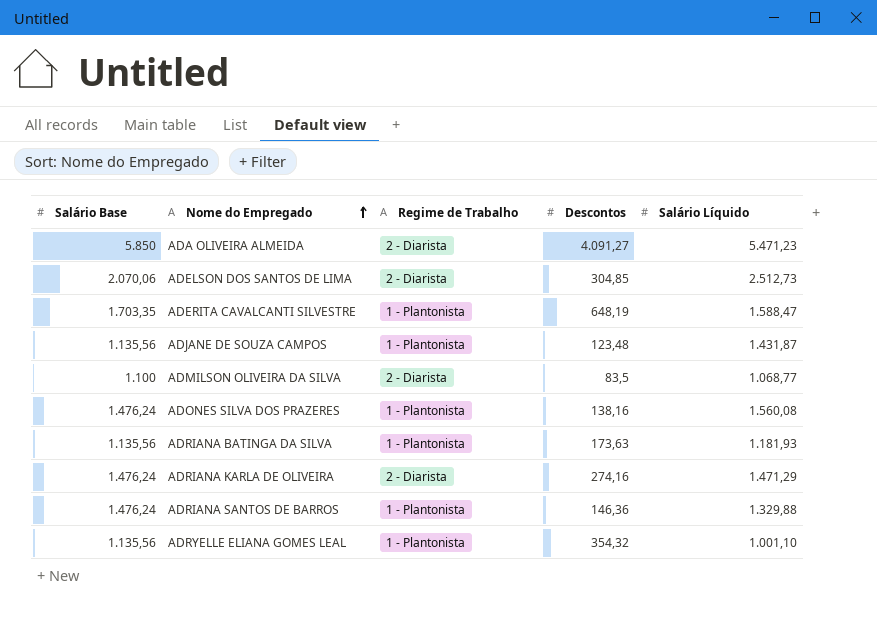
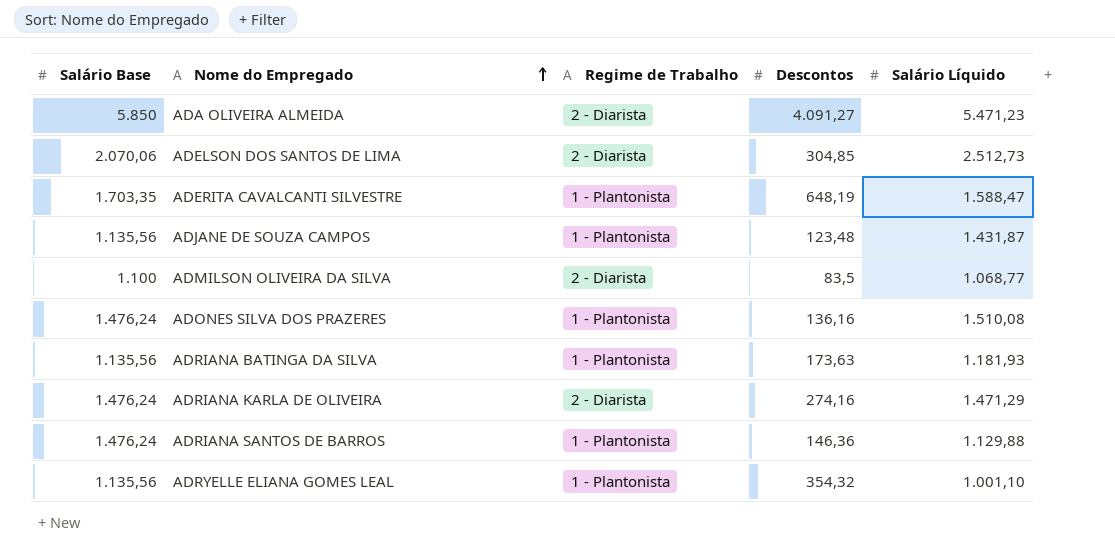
ADONES SILVA DOS PRAZERES | Descontos: 138,16 -> 136,16
ADONES SILVA DOS PRAZERES | Salário Líquido: 1.560,08 -> 1.510,08
ADRIANA SANTOS DE BARROS | Salário Líquido: 1.329,88 -> 1.129,88

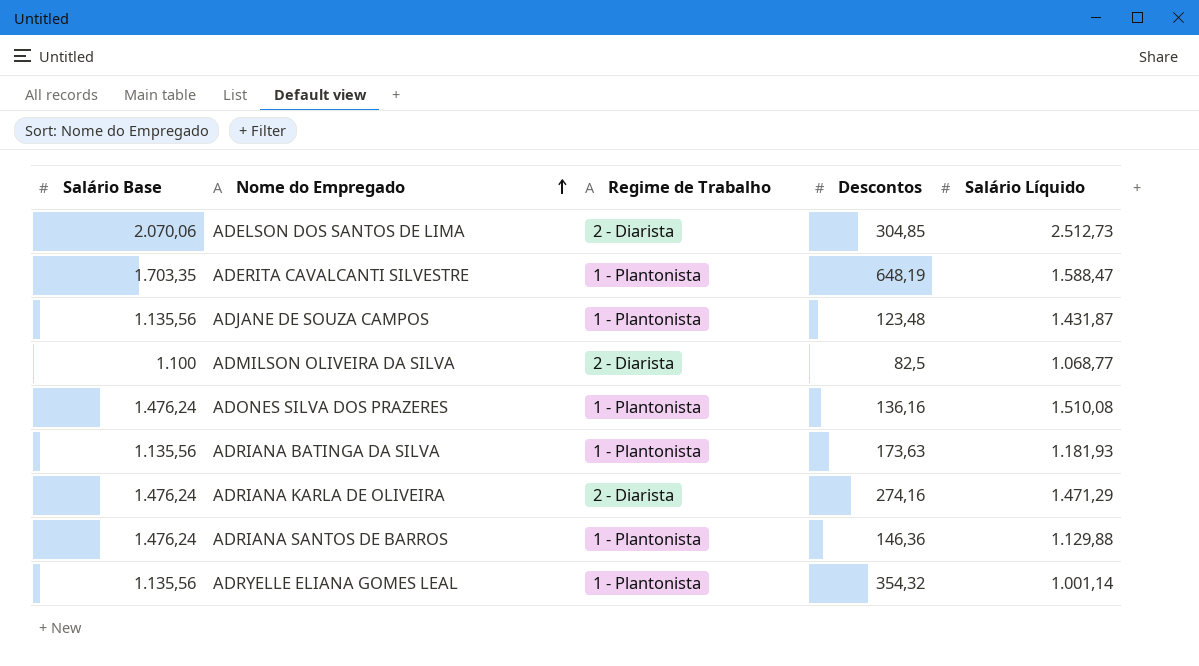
row ADA OLIVEIRA ALMEIDA: 5.850 | 2 - Diarista | 4.091,27 | 5.471,23 -> none
ADMILSON OLIVEIRA DA SILVA | Descontos: 83,5 -> 82,5
ADRYELLE ELIANA GOMES LEAL | Salário Líquido: 1.001,10 -> 1.001,14

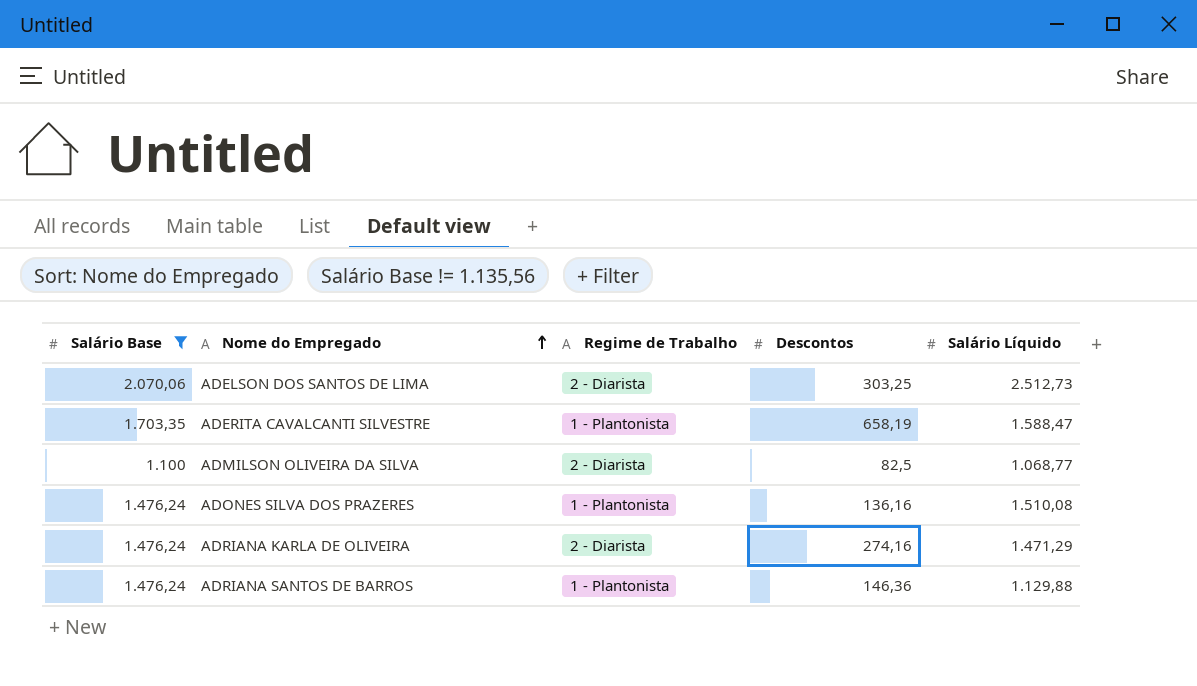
filter: none -> Salário Base != 1.135,56
ADELSON DOS SANTOS DE LIMA | Descontos: 304,85 -> 303,25
ADERITA CAVALCANTI SILVESTRE | Descontos: 648,19 -> 658,19

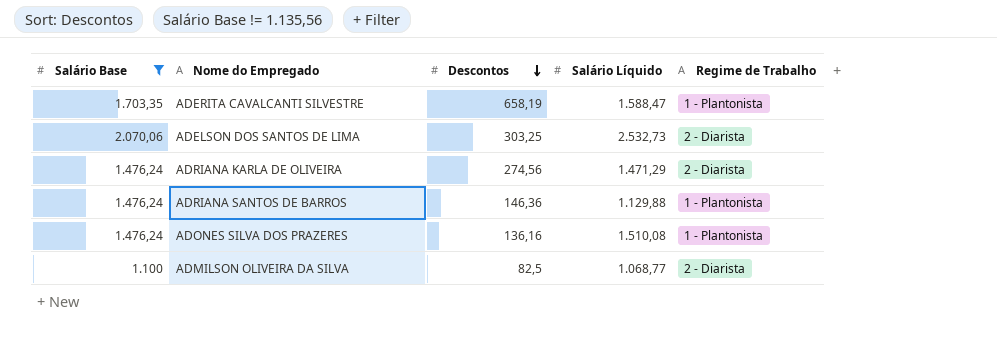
row order: Nome do Empregado ascending -> Descontos descending
column Regime de Trabalho | position: 3 -> 5
ADELSON DOS SANTOS DE LIMA | Salário Líquido: 2.512,73 -> 2.532,73
ADRIANA KARLA DE OLIVEIRA | Descontos: 274,16 -> 274,56

